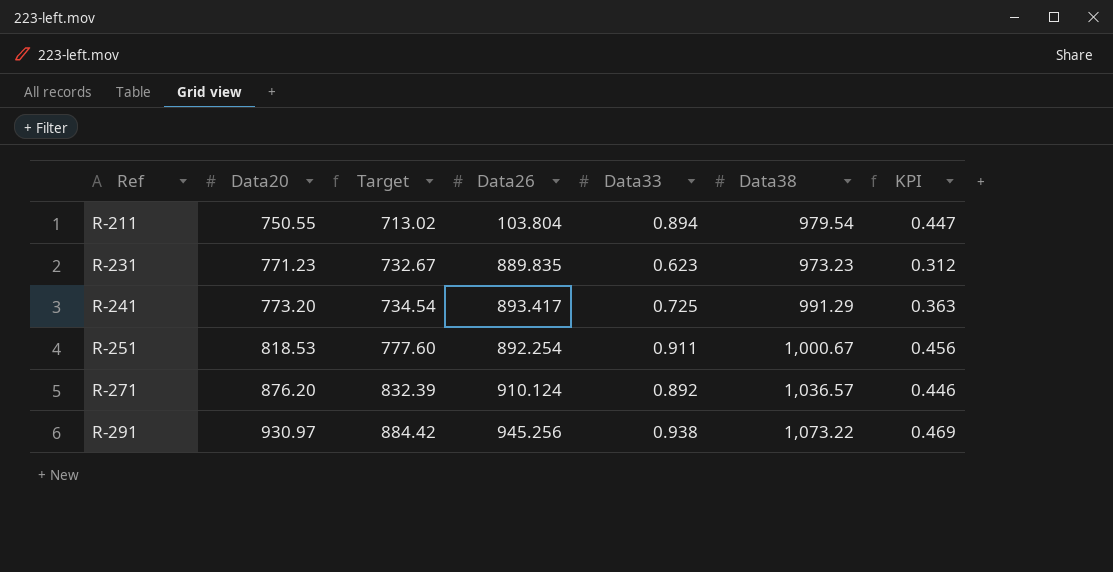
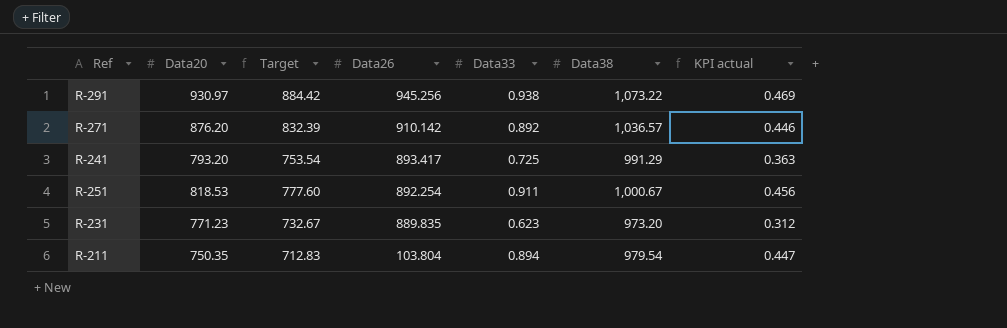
row order: Ref ascending -> Data26 descending
column name: KPI -> KPI actual
R-271 | Data26: 910.124 -> 910.142
R-241 | Data20: 773.20 -> 793.20
R-241 | Target: 734.54 -> 753.54
R-231 | Data38: 973.23 -> 973.20
R-211 | Data20: 750.55 -> 750.35
R-211 | Target: 713.02 -> 712.83

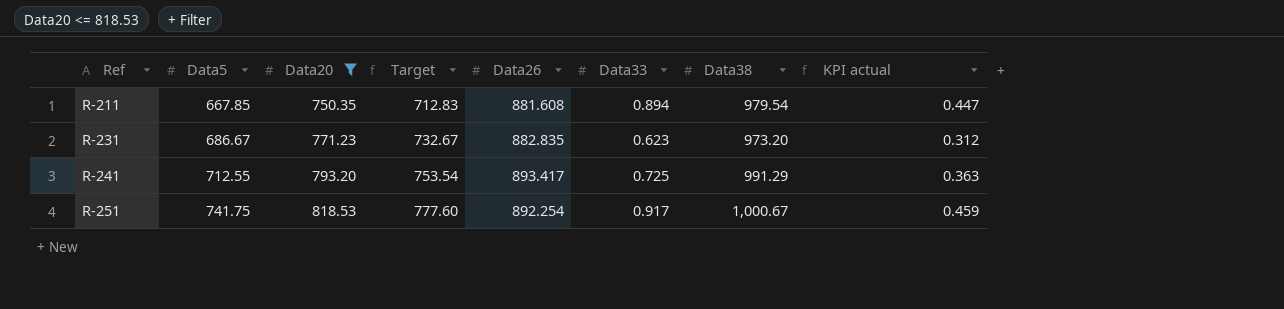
filter: none -> Data20 <= 818.53
row order: Data26 descending -> Ref ascending
column Data5 | position: none -> 2
R-211 | Data26: 103.804 -> 881.608
R-231 | Data26: 889.835 -> 882.835
R-251 | Data33: 0.911 -> 0.917
R-251 | KPI actual: 0.456 -> 0.459

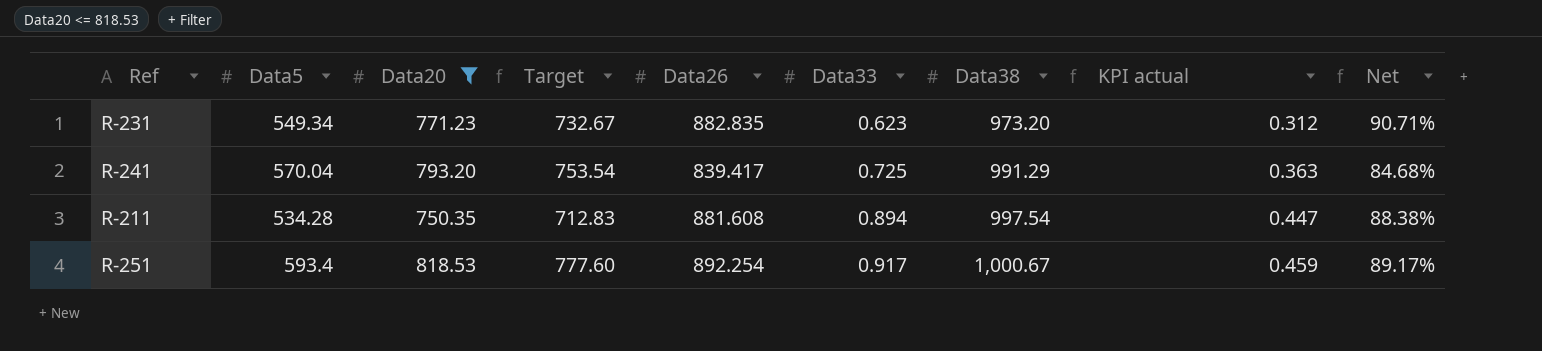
row order: Ref ascending -> Data33 ascending
column Net | formula: none -> [Data26] / [Data38]
R-231 | Data5: 686.67 -> 549.34
R-241 | Data5: 712.55 -> 570.04
R-241 | Data26: 893.417 -> 839.417
R-211 | Data5: 667.85 -> 534.28
R-211 | Data38: 979.54 -> 997.54
R-251 | Data5: 741.75 -> 593.4

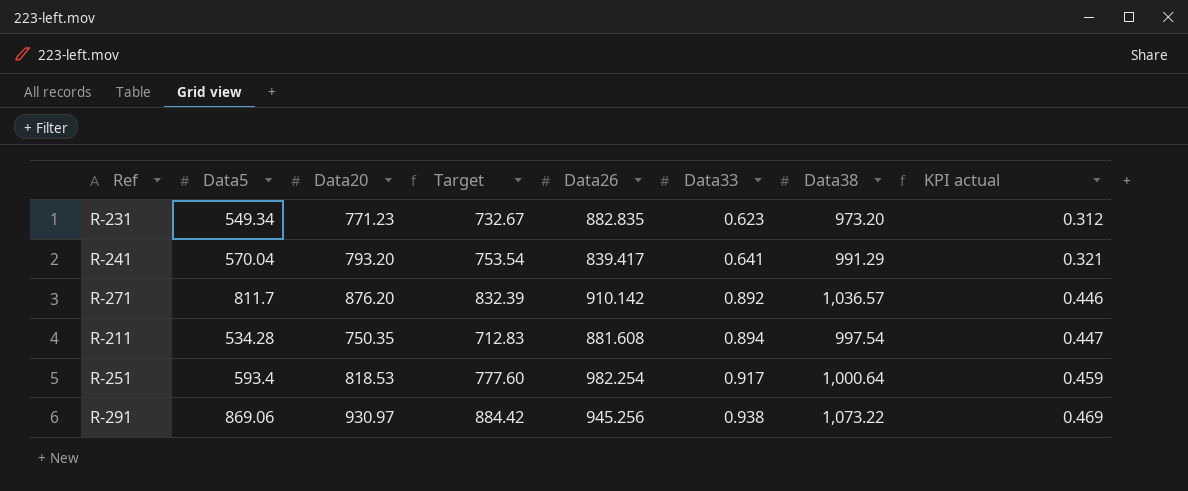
filter: Data20 <= 818.53 -> none
column Net | formula: [Data26] / [Data38] -> none
R-241 | Data33: 0.725 -> 0.641
R-241 | KPI actual: 0.363 -> 0.321
R-251 | Data26: 892.254 -> 982.254
R-251 | Data38: 1,000.67 -> 1,000.64

